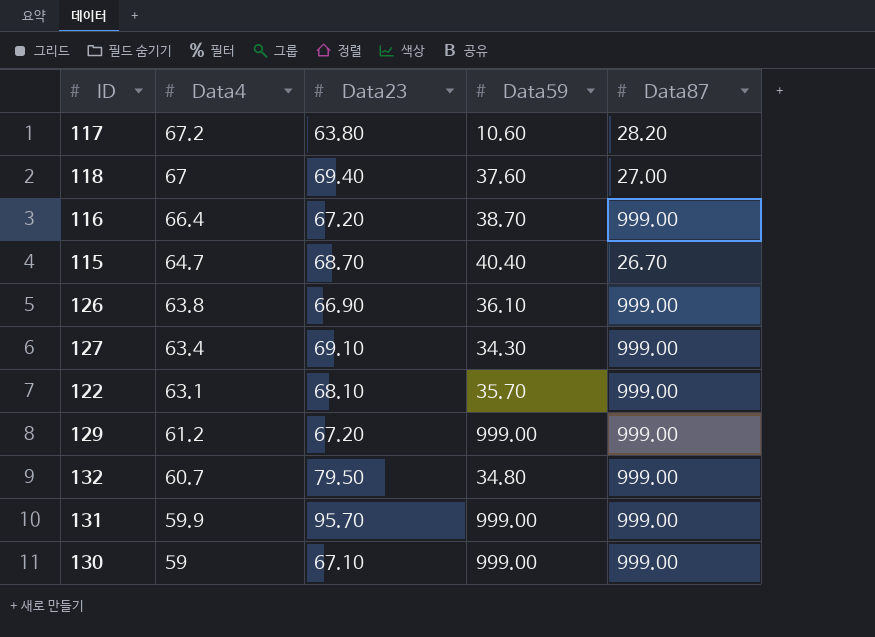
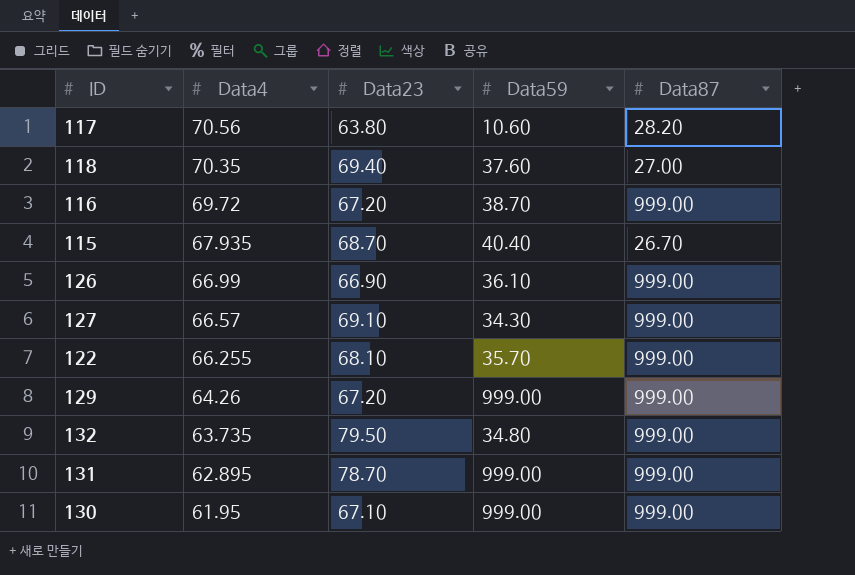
117 | Data4: 67.2 -> 70.56
118 | Data4: 67 -> 70.35
116 | Data4: 66.4 -> 69.72
115 | Data4: 64.7 -> 67.935
126 | Data4: 63.8 -> 66.99
127 | Data4: 63.4 -> 66.57
122 | Data4: 63.1 -> 66.255
129 | Data4: 61.2 -> 64.26
132 | Data4: 60.7 -> 63.735
131 | Data4: 59.9 -> 62.895
131 | Data23: 95.70 -> 78.70
130 | Data4: 59 -> 61.95

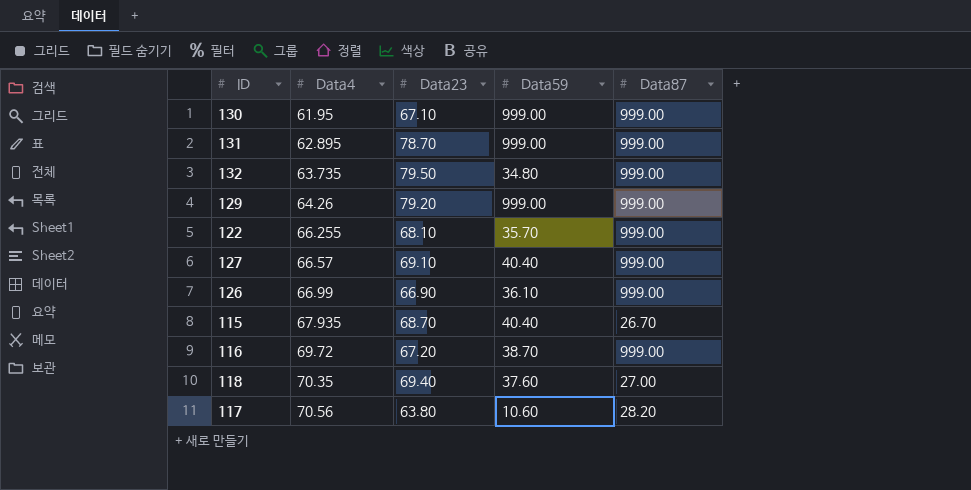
row order: Data4 descending -> Data4 ascending
129 | Data23: 67.20 -> 79.20
127 | Data59: 34.30 -> 40.40

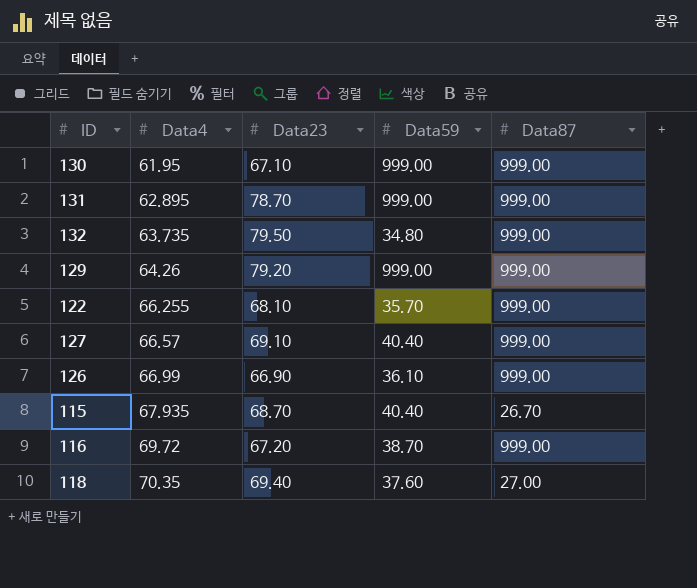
row 117: 70.56 | 63.80 | 10.60 | 28.20 -> none

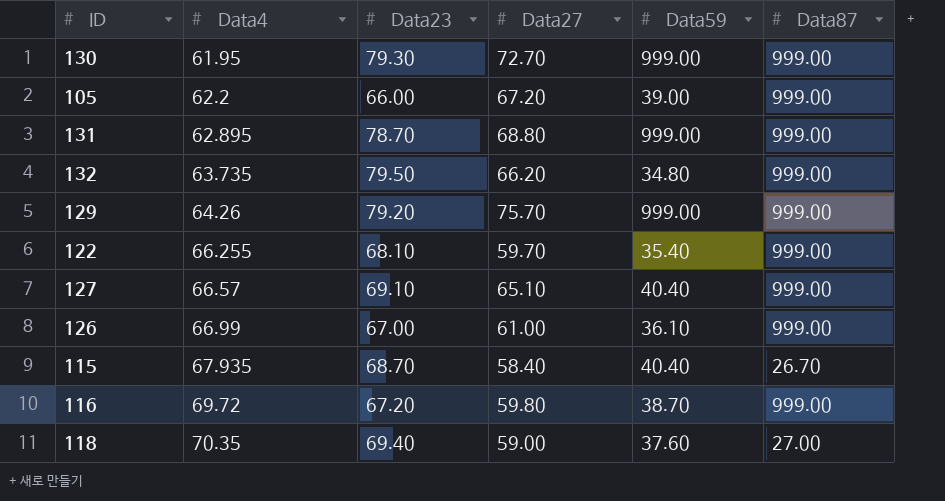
column Data27 | position: none -> 4
130 | Data23: 67.10 -> 79.30
row 105: none -> 62.2 | 66.00 | 67.20 | 39.00 | 999.00
122 | Data59: 35.70 -> 35.40
126 | Data23: 66.90 -> 67.00

